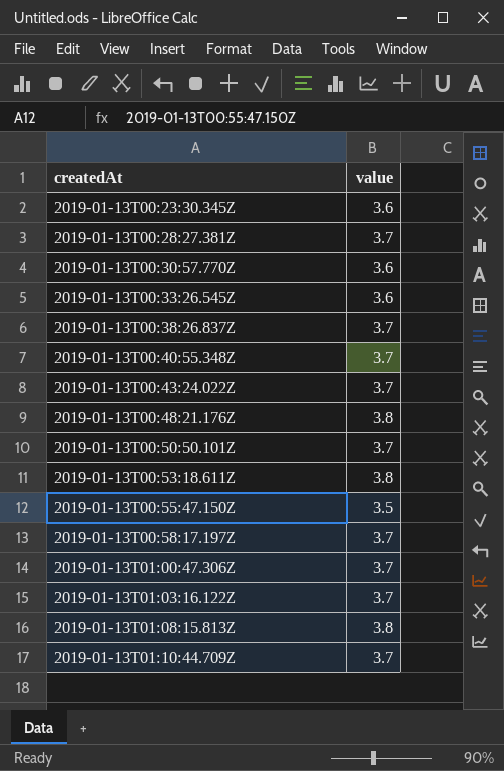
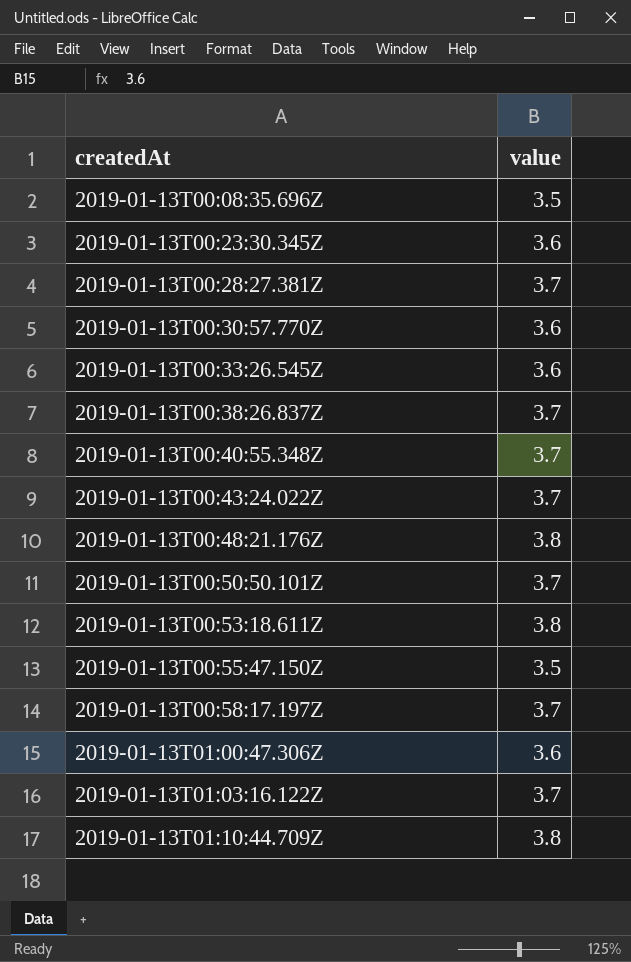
row 2019-01-13T01:08:15.813Z: 3.8 -> none
row 2019-01-13T00:08:35.696Z: none -> 3.5
2019-01-13T01:00:47.306Z | value: 3.7 -> 3.6
2019-01-13T01:10:44.709Z | value: 3.7 -> 3.8

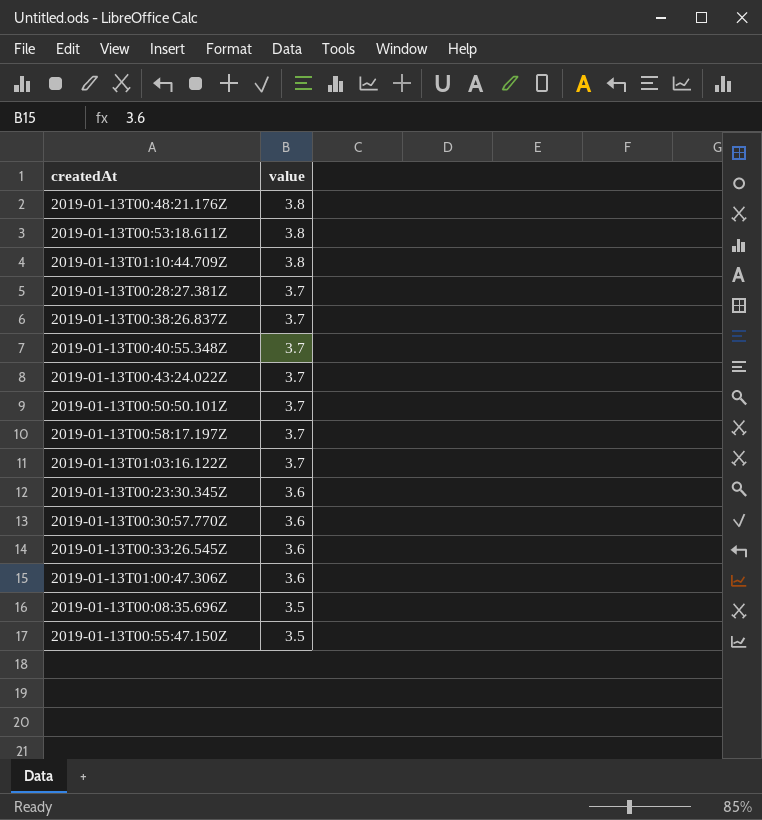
row order: createdAt ascending -> value descending

